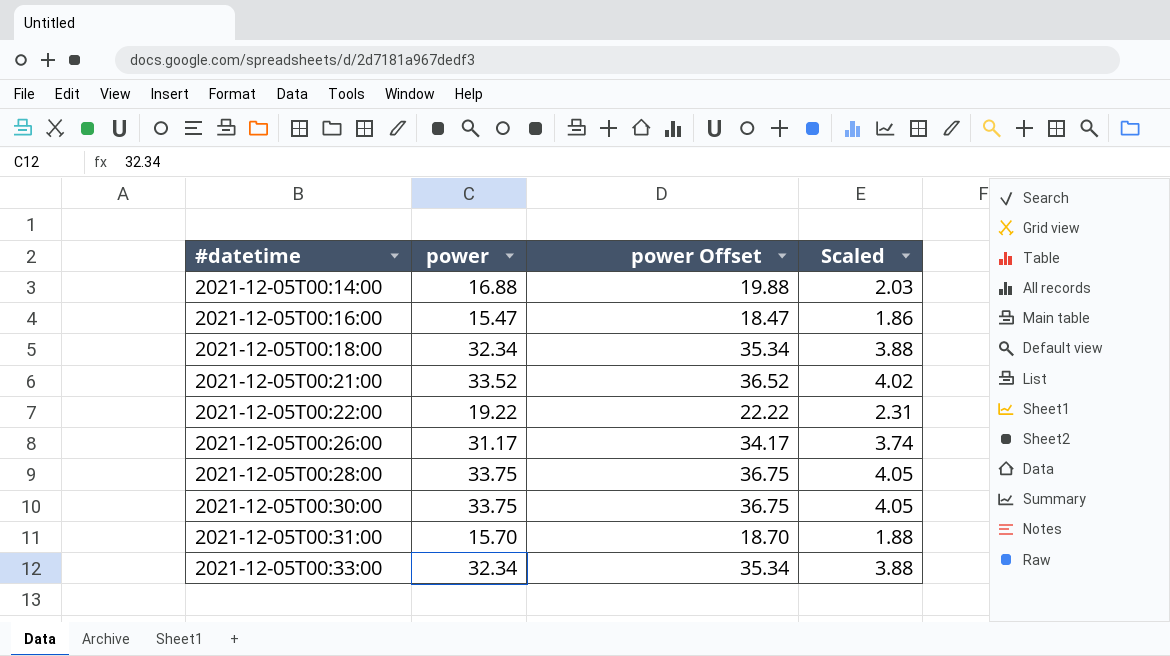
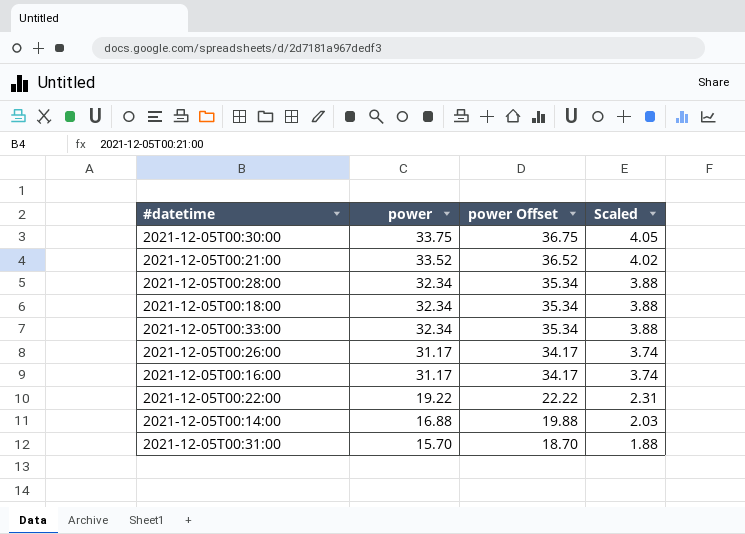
row order: #datetime ascending -> power descending
2021-12-05T00:28:00 | power: 33.75 -> 32.34
2021-12-05T00:28:00 | power Offset: 36.75 -> 35.34
2021-12-05T00:28:00 | Scaled: 4.05 -> 3.88
2021-12-05T00:16:00 | power: 15.47 -> 31.17
2021-12-05T00:16:00 | power Offset: 18.47 -> 34.17
2021-12-05T00:16:00 | Scaled: 1.86 -> 3.74

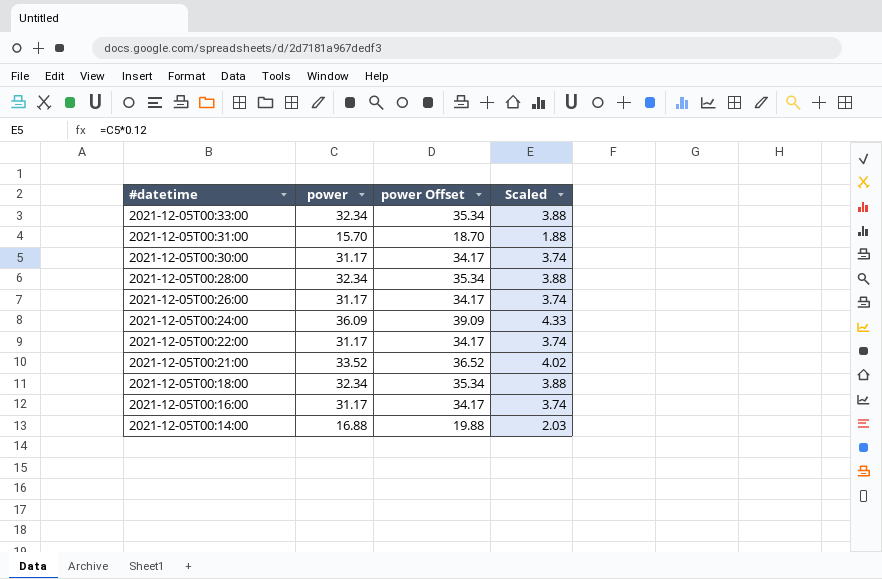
row order: power descending -> #datetime descending
2021-12-05T00:30:00 | power: 33.75 -> 31.17
2021-12-05T00:30:00 | power Offset: 36.75 -> 34.17
2021-12-05T00:30:00 | Scaled: 4.05 -> 3.74
row 2021-12-05T00:24:00: none -> 36.09 | 39.09 | 4.33
2021-12-05T00:22:00 | power: 19.22 -> 31.17
2021-12-05T00:22:00 | power Offset: 22.22 -> 34.17
2021-12-05T00:22:00 | Scaled: 2.31 -> 3.74

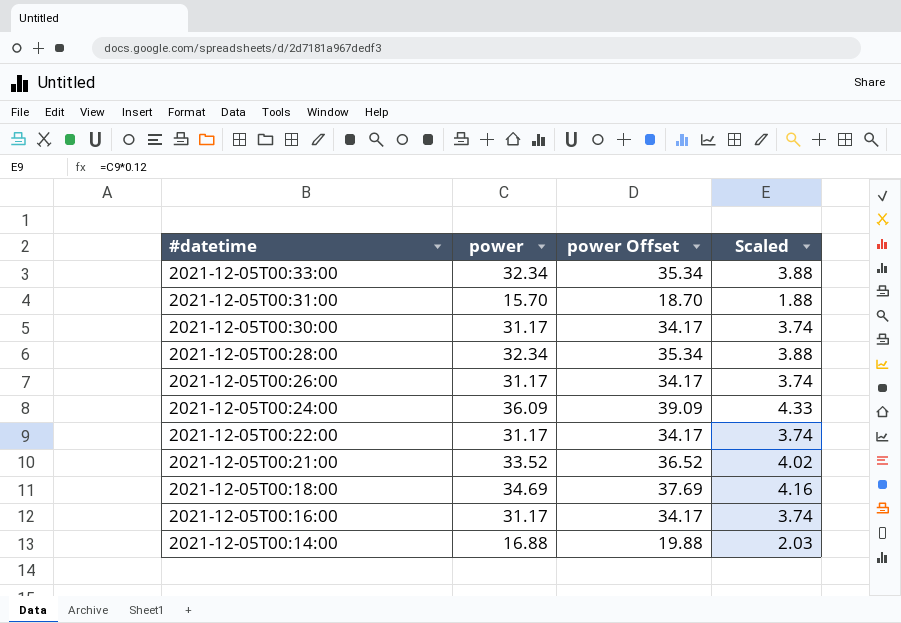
2021-12-05T00:18:00 | power: 32.34 -> 34.69
2021-12-05T00:18:00 | power Offset: 35.34 -> 37.69
2021-12-05T00:18:00 | Scaled: 3.88 -> 4.16

